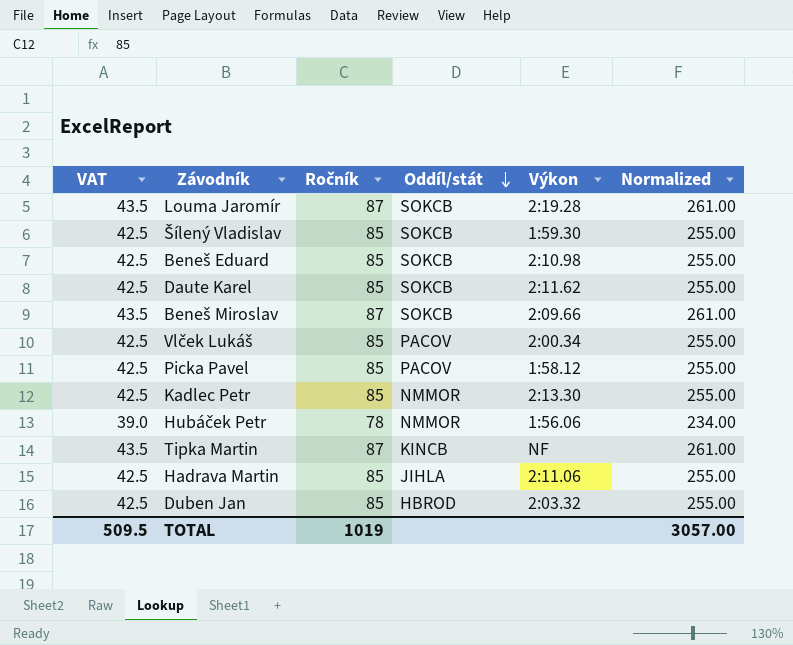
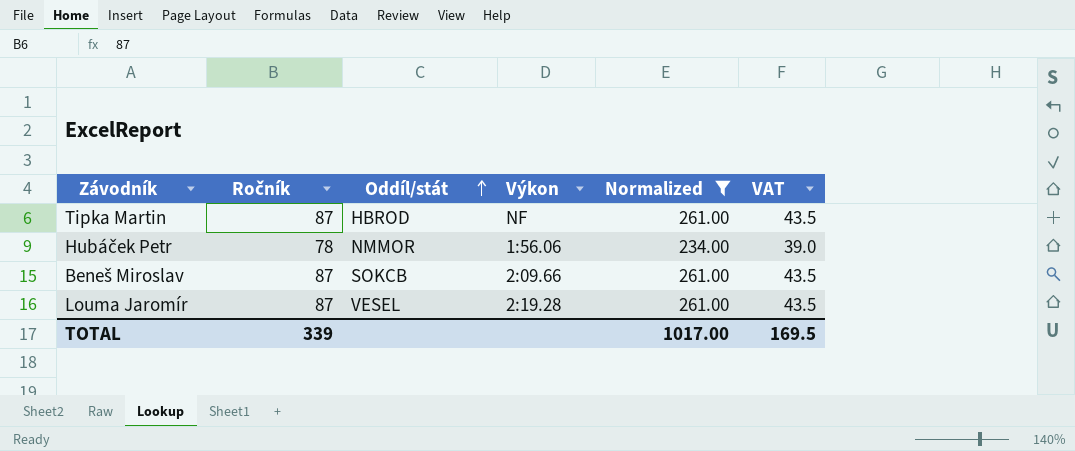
filter: none -> Normalized != 255.00
row order: Oddíl/stát descending -> Oddíl/stát ascending
column VAT | position: 1 -> 6
Tipka Martin | Oddíl/stát: KINCB -> HBROD
Louma Jaromír | Oddíl/stát: SOKCB -> VESEL
TOTAL | Ročník: 1019 -> 339
TOTAL | Normalized: 3057.00 -> 1017.00
TOTAL | VAT: 509.5 -> 169.5

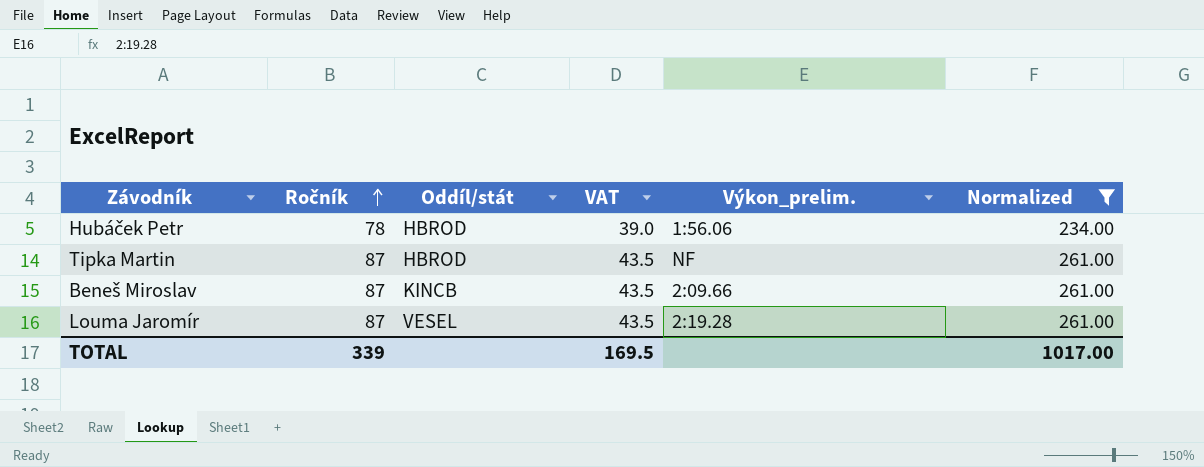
row order: Oddíl/stát ascending -> Ročník ascending
column VAT | position: 6 -> 4
column name: Výkon -> Výkon_prelim.
Hubáček Petr | Oddíl/stát: NMMOR -> HBROD
Beneš Miroslav | Oddíl/stát: SOKCB -> KINCB

